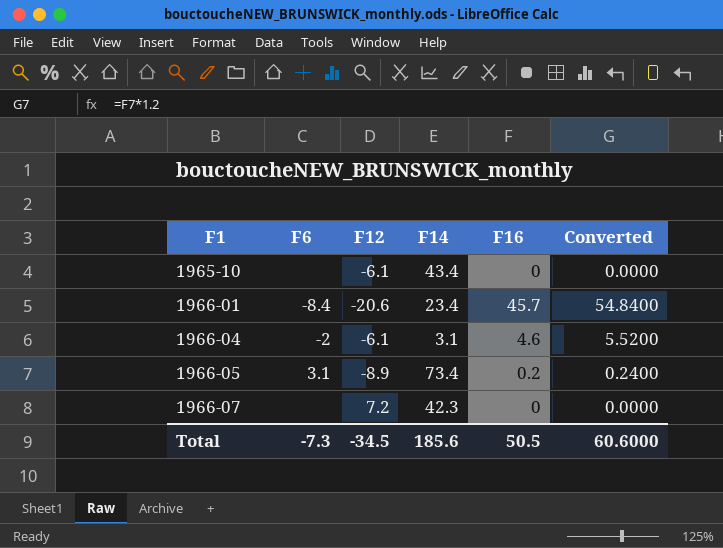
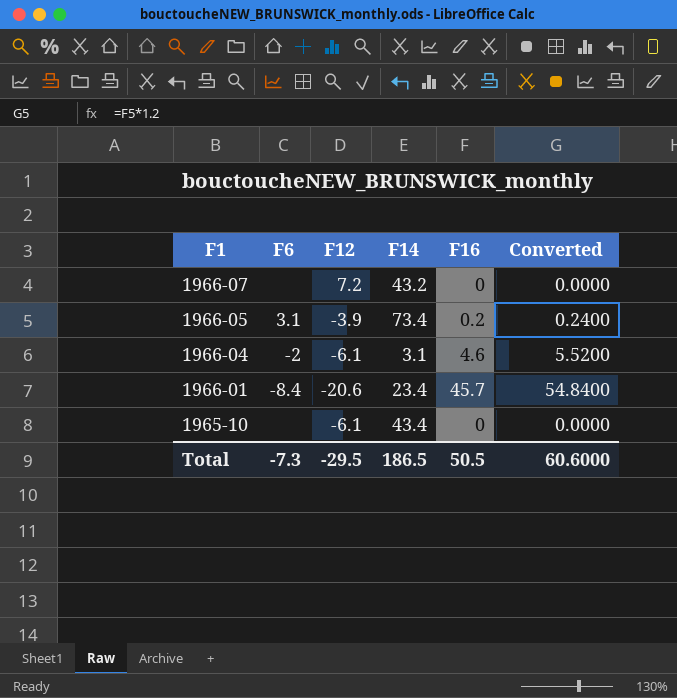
row order: F1 ascending -> F1 descending
1966-07 | F14: 42.3 -> 43.2
1966-05 | F12: -8.9 -> -3.9
Total | F12: -34.5 -> -29.5
Total | F14: 185.6 -> 186.5

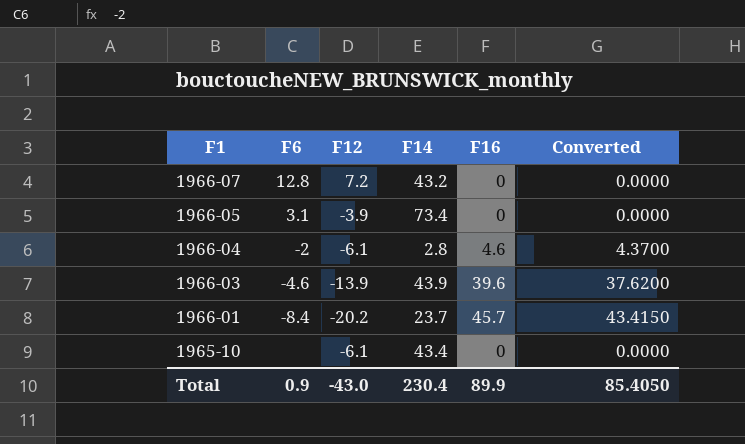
column Converted | formula: [F16] * 1.2 -> [F16] * 0.95
1966-07 | F6: none -> 12.8
1966-05 | F16: 0.2 -> 0
1966-04 | F14: 3.1 -> 2.8
row 1966-03: none -> -4.6 | -13.9 | 43.9 | 39.6 | 37.6200
1966-01 | F12: -20.6 -> -20.2
1966-01 | F14: 23.4 -> 23.7
Total | F6: -7.3 -> 0.9
Total | F12: -29.5 -> -43.0
Total | F14: 186.5 -> 230.4
Total | F16: 50.5 -> 89.9
Total | Converted: 60.6000 -> 85.4050

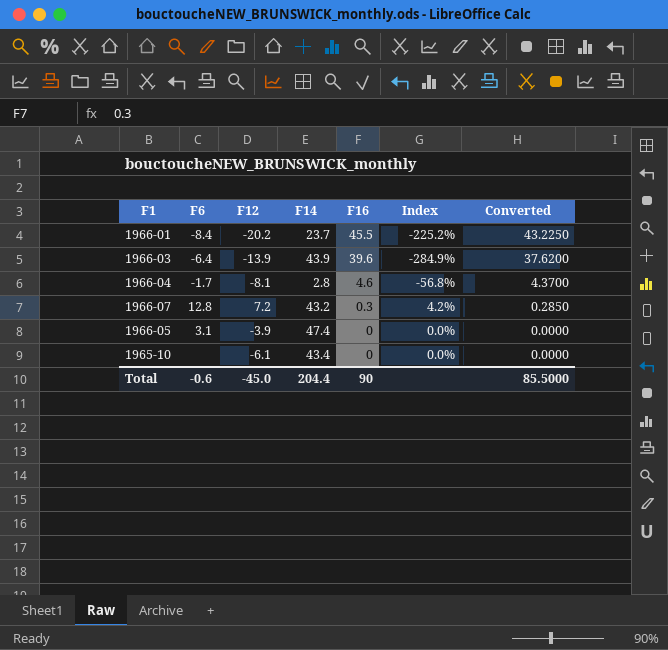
row order: F1 descending -> F16 descending
column Index | formula: none -> [F16] / [F12]
1966-01 | F16: 45.7 -> 45.5
1966-01 | Converted: 43.4150 -> 43.2250
1966-03 | F6: -4.6 -> -6.4
1966-04 | F6: -2 -> -1.7
1966-04 | F12: -6.1 -> -8.1
1966-07 | F16: 0 -> 0.3
1966-07 | Converted: 0.0000 -> 0.2850
1966-05 | F14: 73.4 -> 47.4
Total | F6: 0.9 -> -0.6
Total | F12: -43.0 -> -45.0
Total | F14: 230.4 -> 204.4
Total | F16: 89.9 -> 90
Total | Converted: 85.4050 -> 85.5000

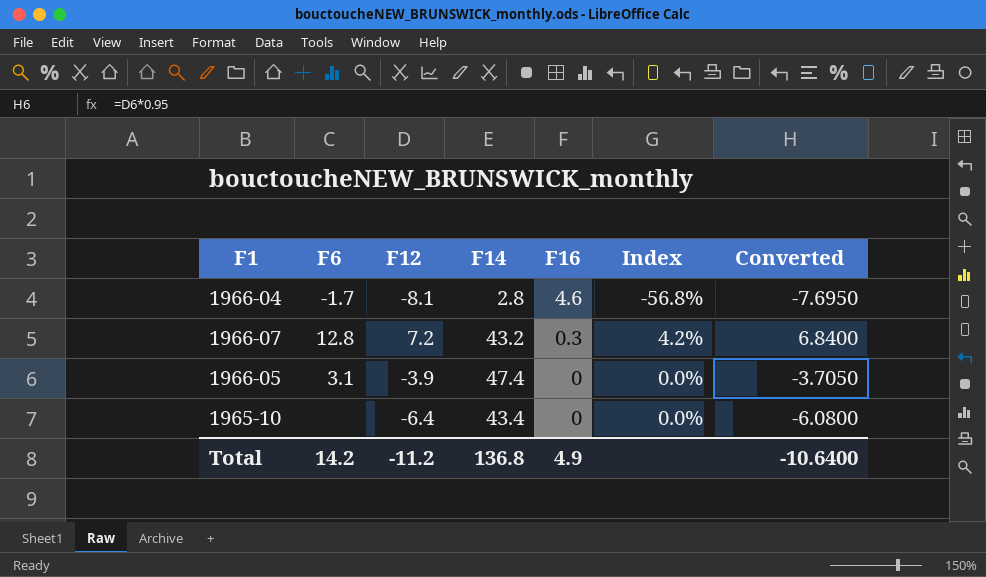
column Converted | formula: [F16] * 0.95 -> [F12] * 0.95
row 1966-01: -8.4 | -20.2 | 23.7 | 45.5 | -225.2% | 43.2250 -> none
row 1966-03: -6.4 | -13.9 | 43.9 | 39.6 | -284.9% | 37.6200 -> none
1965-10 | F12: -6.1 -> -6.4
Total | F6: -0.6 -> 14.2
Total | F12: -45.0 -> -11.2
Total | F14: 204.4 -> 136.8
Total | F16: 90 -> 4.9
Total | Converted: 85.5000 -> -10.6400

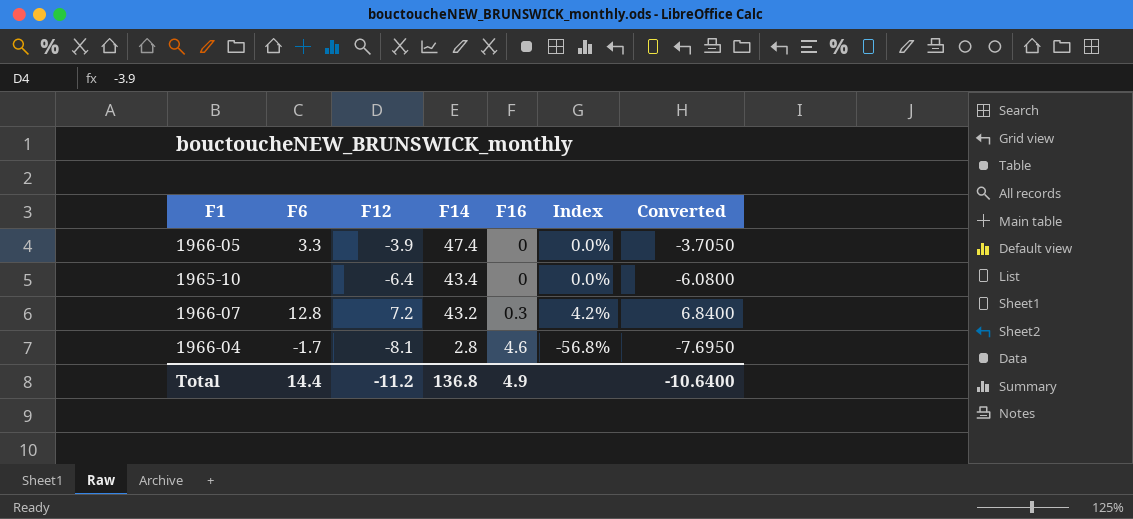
row order: F16 descending -> F14 descending
1966-05 | F6: 3.1 -> 3.3
Total | F6: 14.2 -> 14.4

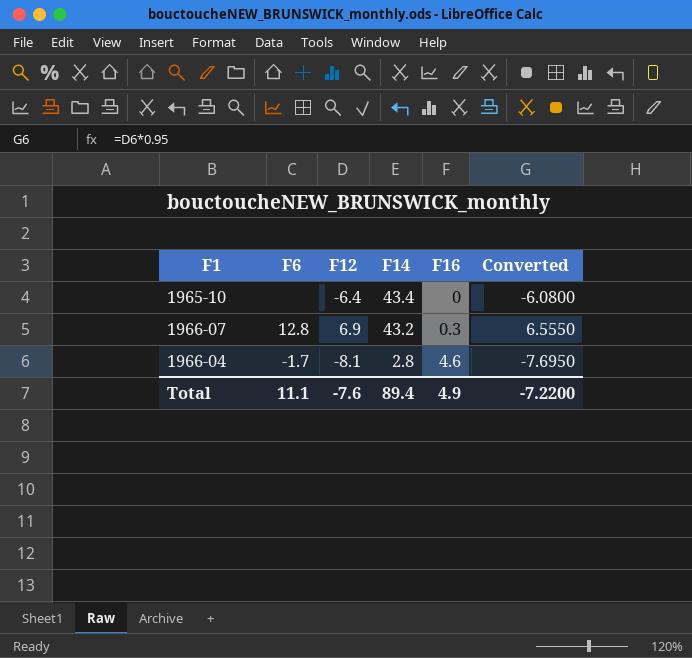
column Index | formula: [F16] / [F12] -> none
row 1966-05: 3.3 | -3.9 | 47.4 | 0 | 0.0% | -3.7050 -> none
1966-07 | F12: 7.2 -> 6.9
1966-07 | Converted: 6.8400 -> 6.5550
Total | F6: 14.4 -> 11.1
Total | F12: -11.2 -> -7.6
Total | F14: 136.8 -> 89.4
Total | Converted: -10.6400 -> -7.2200

